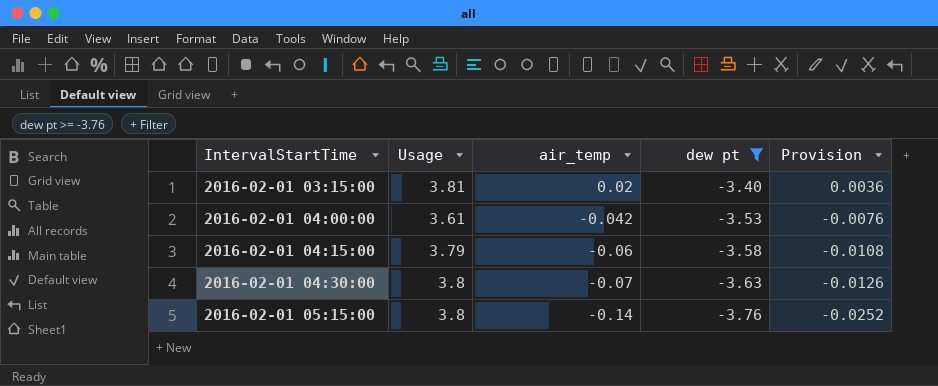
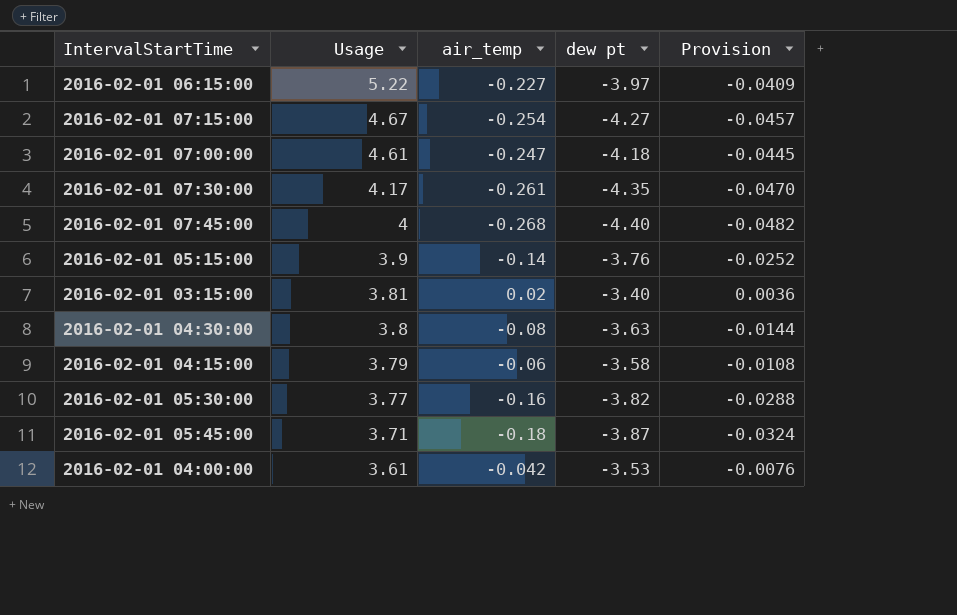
filter: dew pt >= -3.76 -> none
row order: IntervalStartTime ascending -> Usage descending
2016-02-01 05:15:00 | Usage: 3.8 -> 3.9
2016-02-01 04:30:00 | air_temp: -0.07 -> -0.08
2016-02-01 04:30:00 | Provision: -0.0126 -> -0.0144

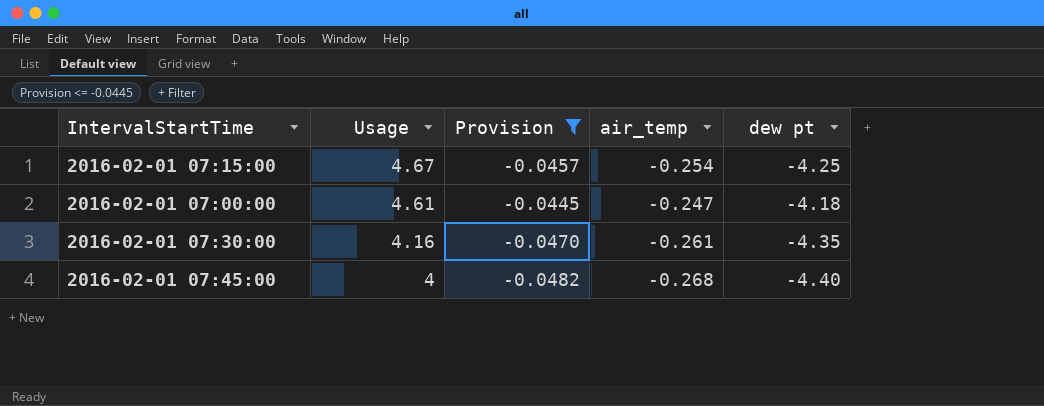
filter: none -> Provision <= -0.0445
column Provision | position: 5 -> 3
2016-02-01 07:15:00 | dew pt: -4.27 -> -4.25
2016-02-01 07:30:00 | Usage: 4.17 -> 4.16

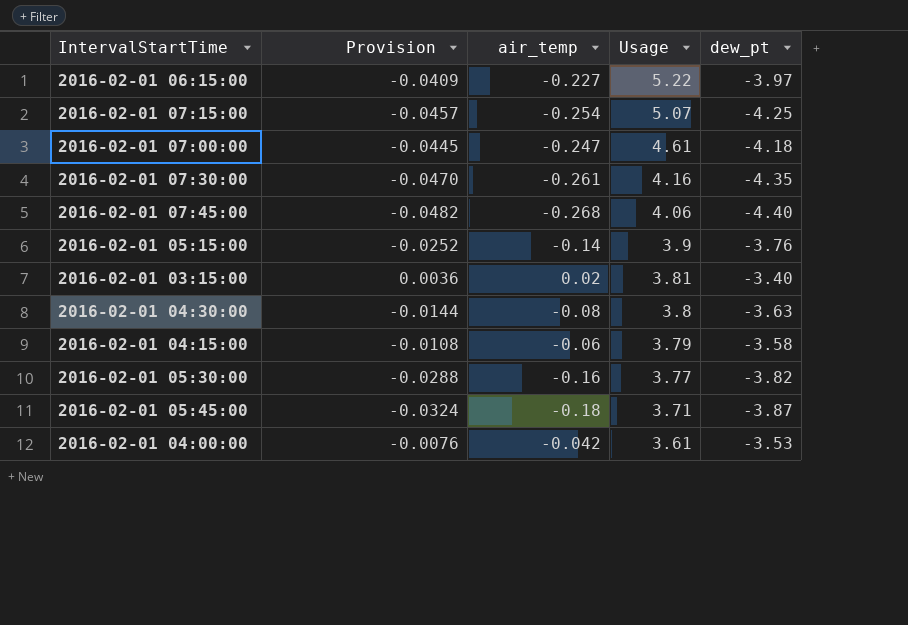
filter: Provision <= -0.0445 -> none
column Usage | position: 2 -> 4
column name: dew pt -> dew_pt
2016-02-01 07:15:00 | Usage: 4.67 -> 5.07
2016-02-01 07:45:00 | Usage: 4 -> 4.06

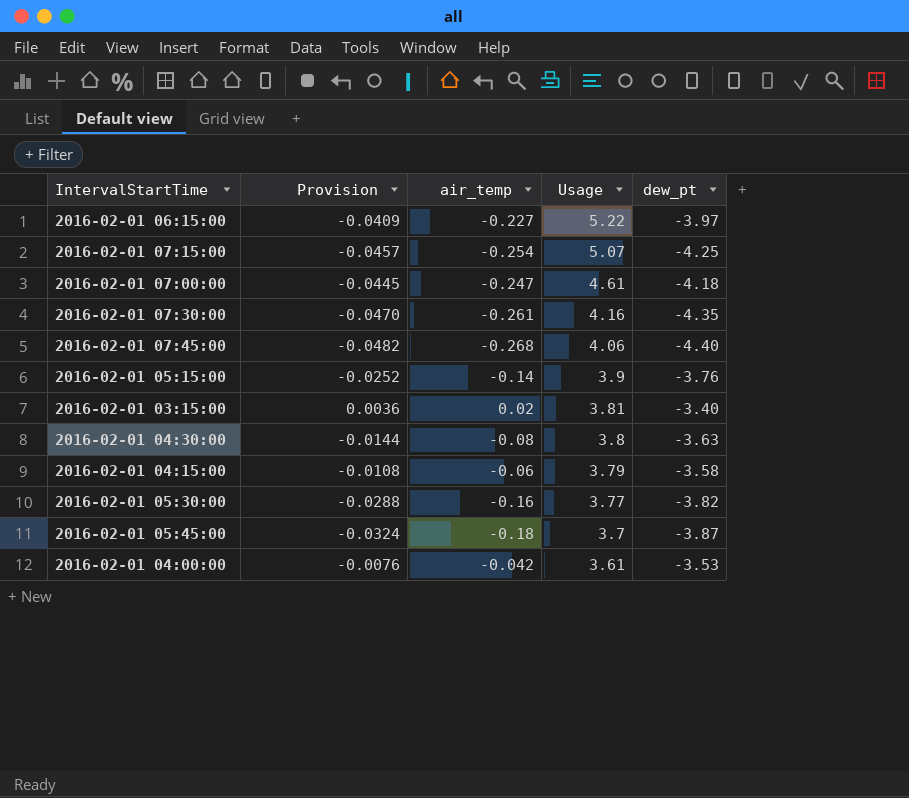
2016-02-01 05:45:00 | Usage: 3.71 -> 3.7

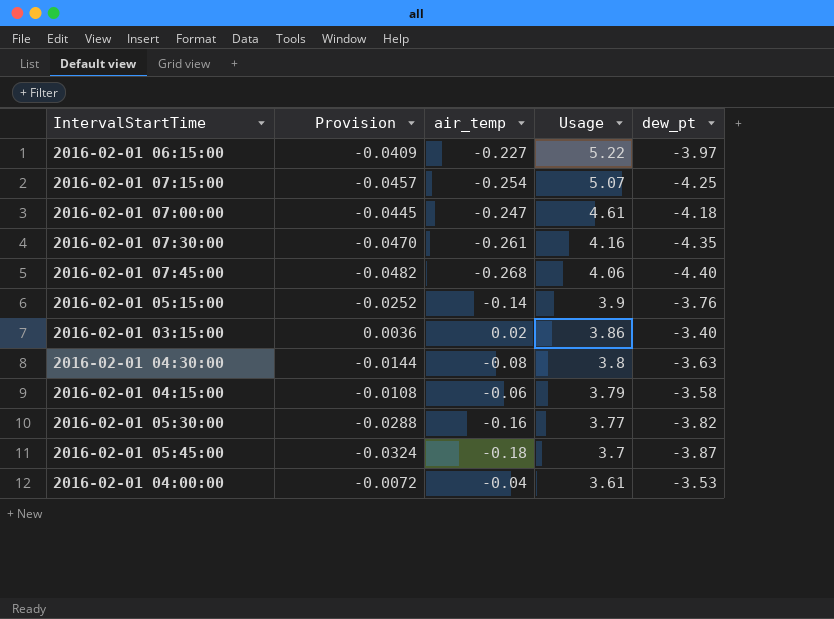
2016-02-01 03:15:00 | Usage: 3.81 -> 3.86
2016-02-01 04:00:00 | Provision: -0.0076 -> -0.0072
2016-02-01 04:00:00 | air_temp: -0.042 -> -0.04

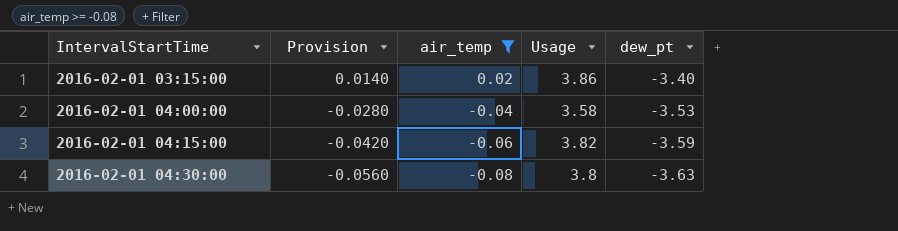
filter: none -> air_temp >= -0.08
row order: Usage descending -> IntervalStartTime ascending
column Provision | formula: [air_temp] * 0.18 -> [air_temp] * 0.7
2016-02-01 04:00:00 | Usage: 3.61 -> 3.58
2016-02-01 04:15:00 | Usage: 3.79 -> 3.82
2016-02-01 04:15:00 | dew_pt: -3.58 -> -3.59

